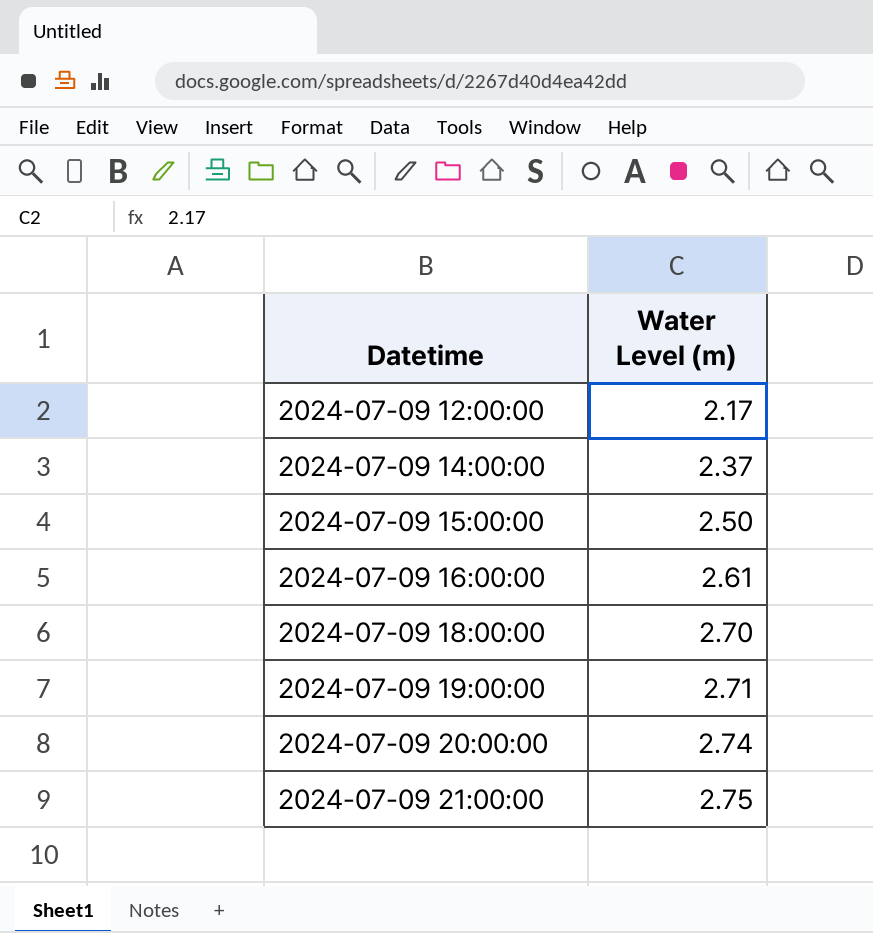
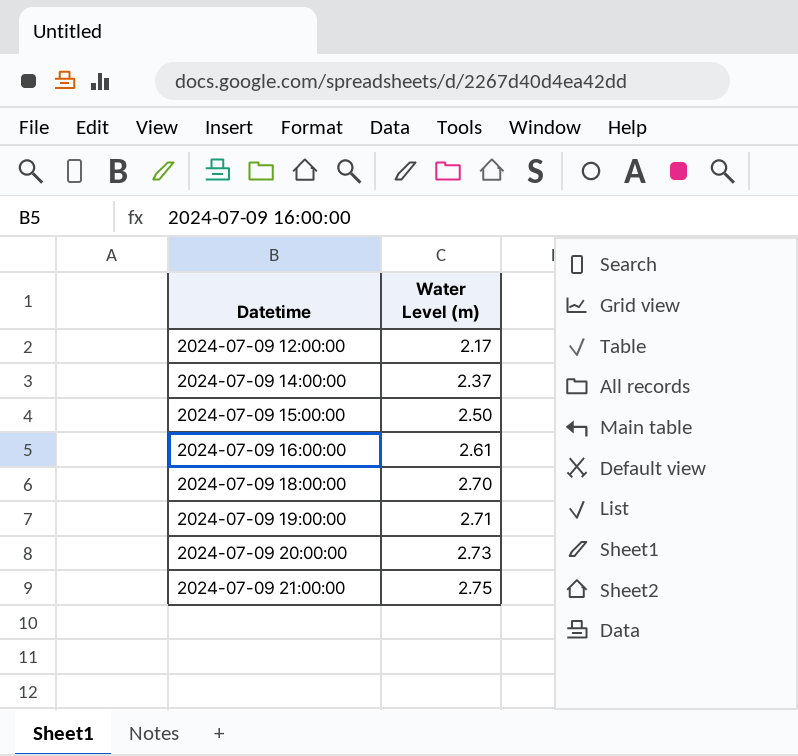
2024-07-09 20:00:00 | Water Level (m): 2.74 -> 2.73

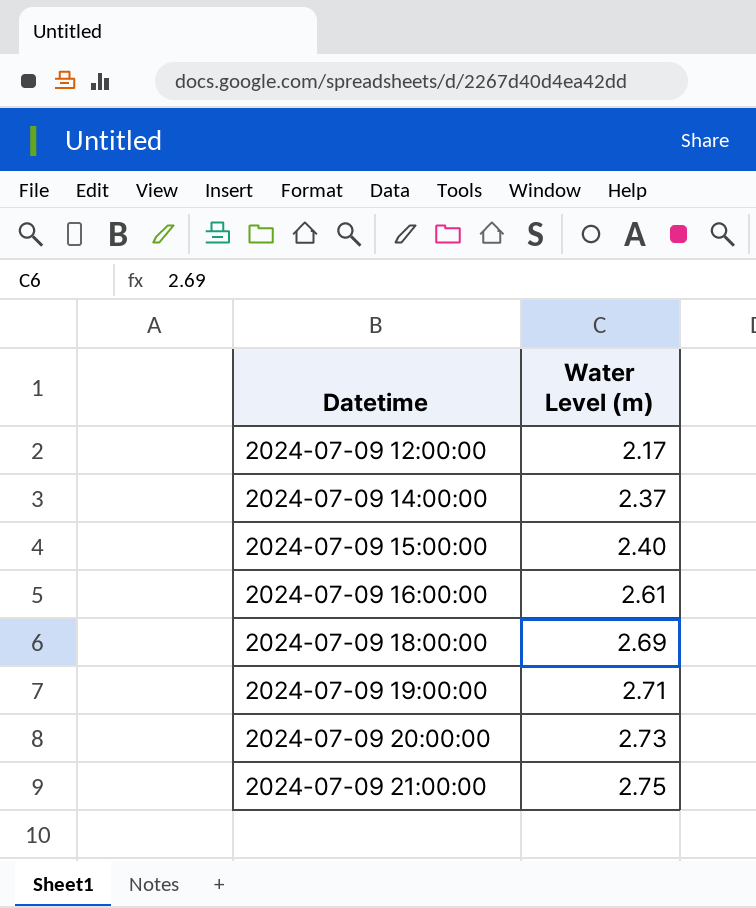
2024-07-09 15:00:00 | Water Level (m): 2.50 -> 2.40
2024-07-09 18:00:00 | Water Level (m): 2.70 -> 2.69

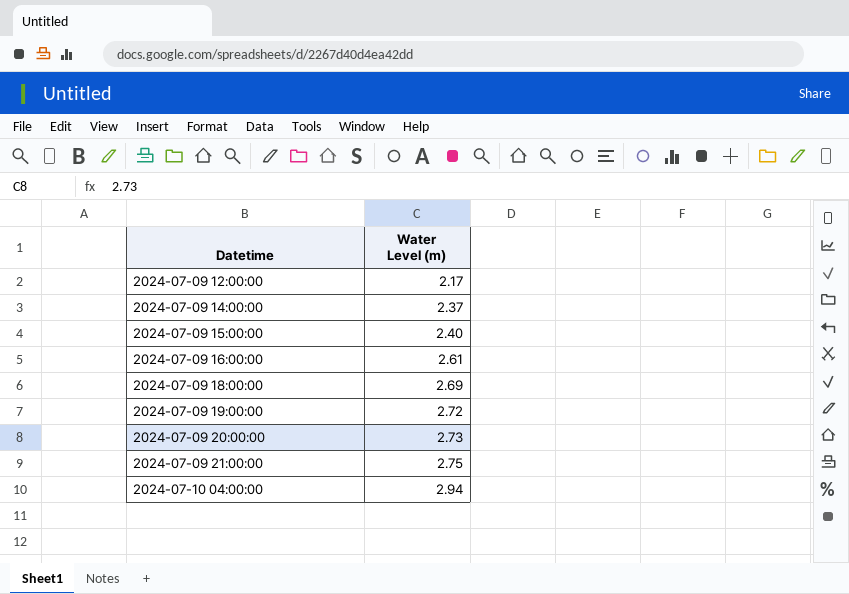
2024-07-09 19:00:00 | Water Level (m): 2.71 -> 2.72
row 2024-07-10 04:00:00: none -> 2.94

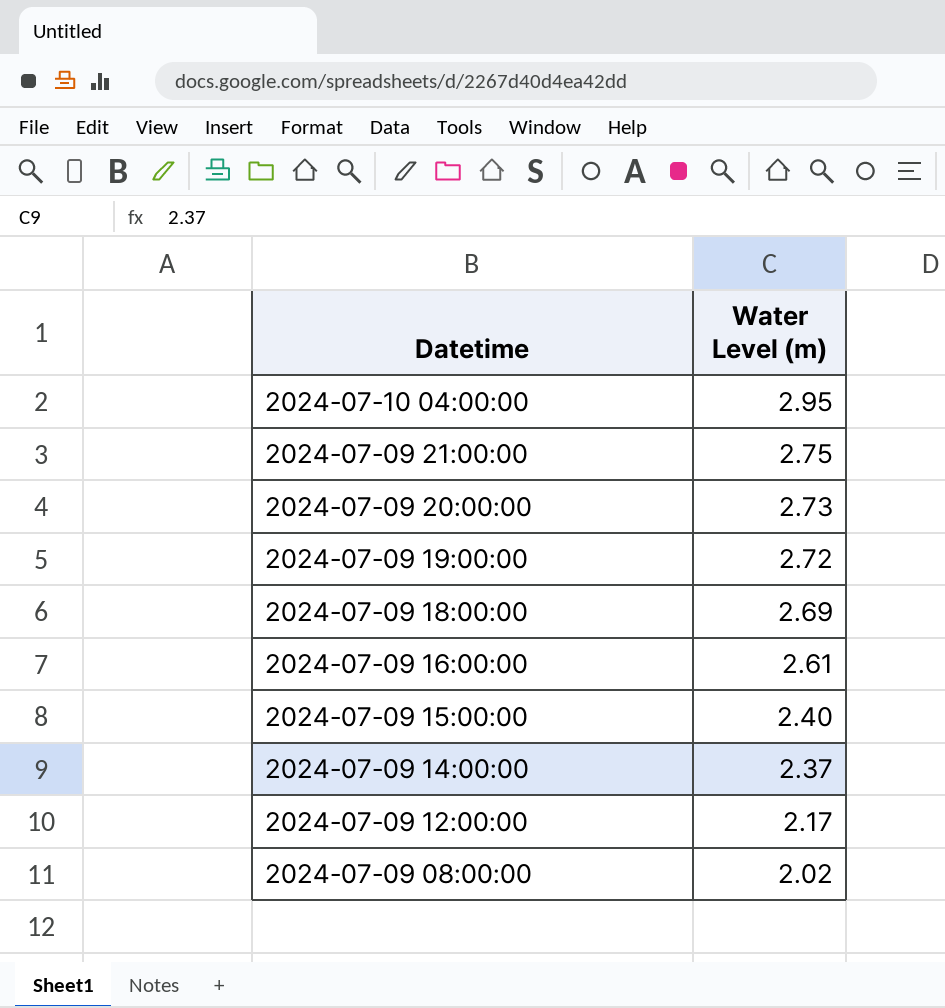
row order: Datetime ascending -> Datetime descending
2024-07-10 04:00:00 | Water Level (m): 2.94 -> 2.95
row 2024-07-09 08:00:00: none -> 2.02

